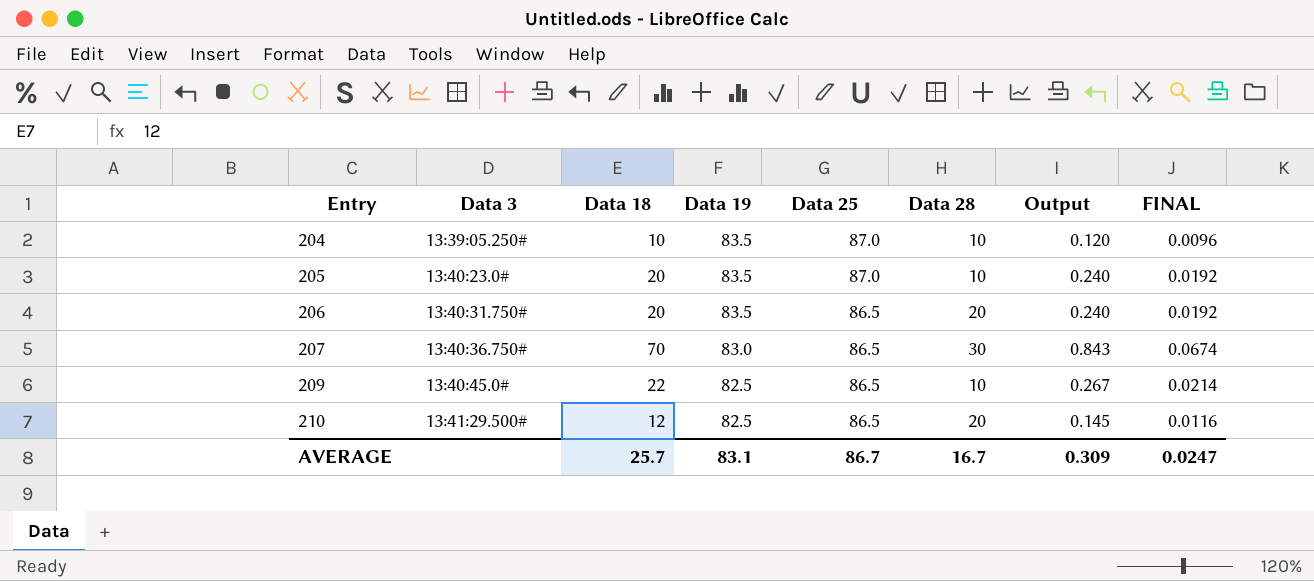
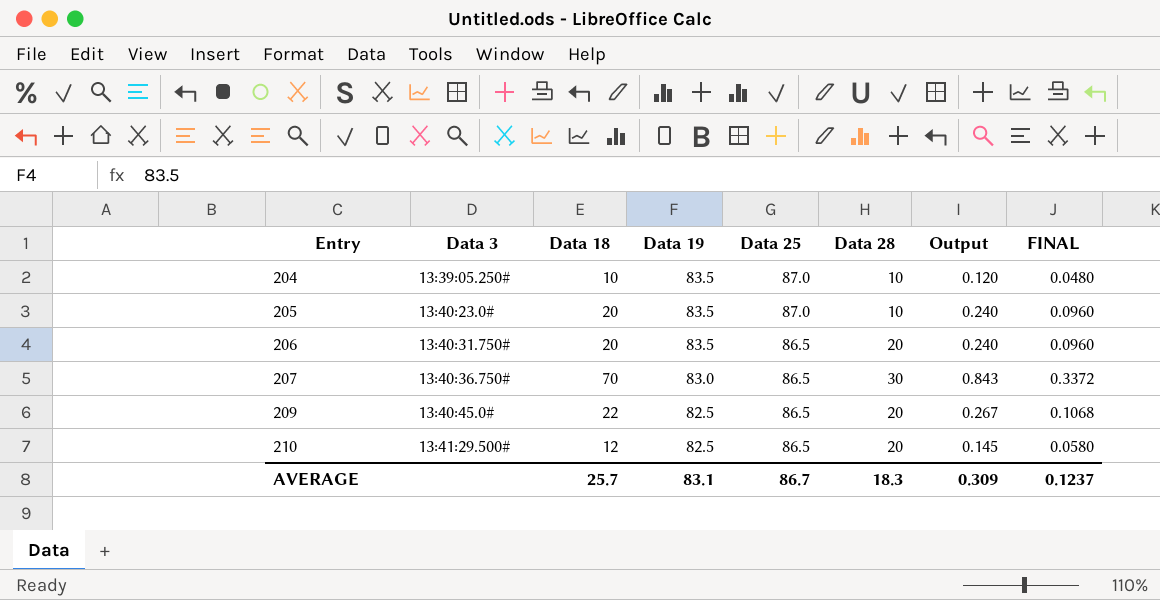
column FINAL | formula: [Output] * 0.08 -> [Output] * 0.4
209 | Data 28: 10 -> 20
AVERAGE | Data 28: 16.7 -> 18.3
AVERAGE | FINAL: 0.0247 -> 0.1237

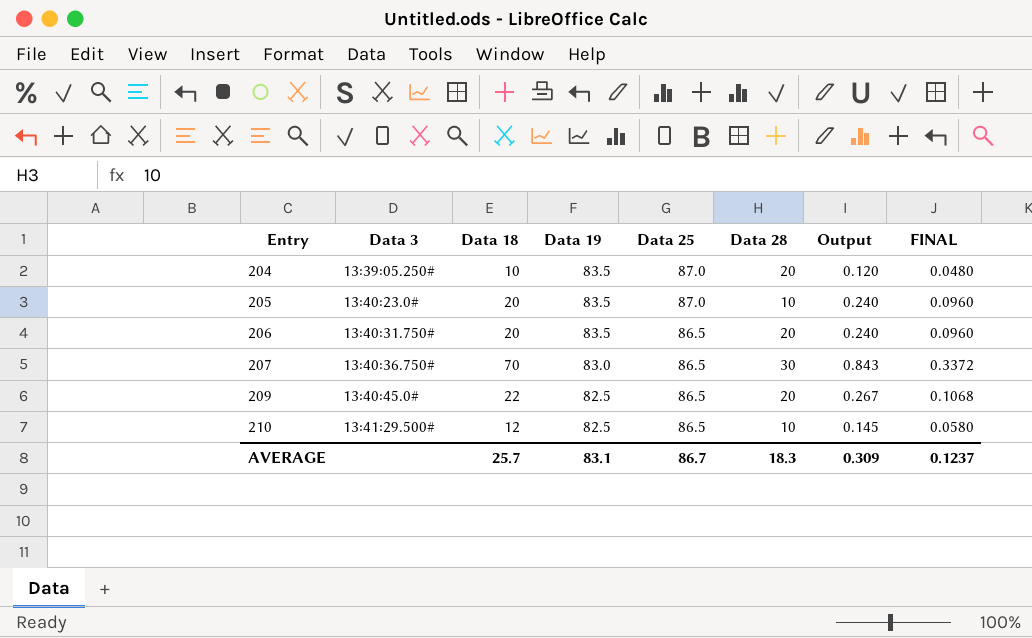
204 | Data 28: 10 -> 20
210 | Data 28: 20 -> 10

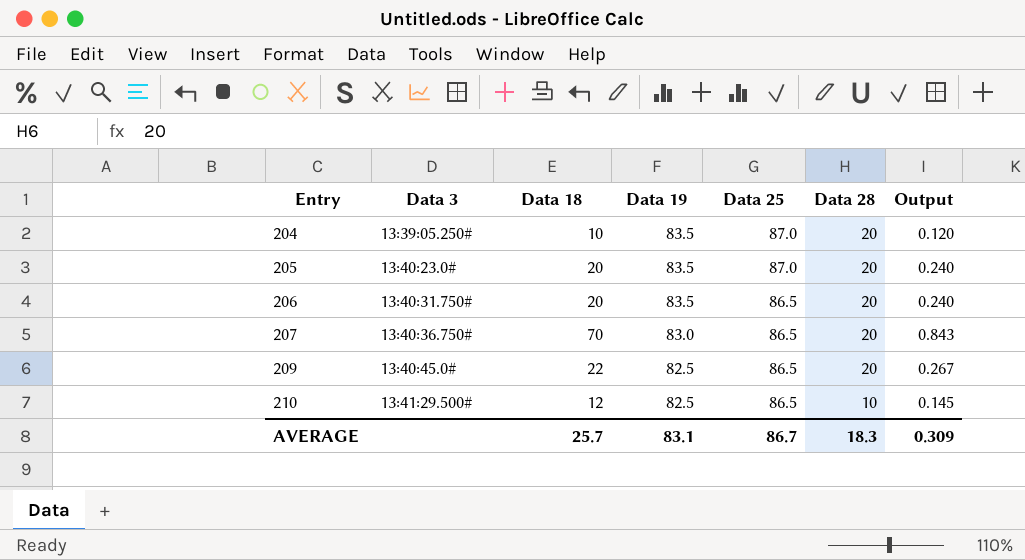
column FINAL | formula: [Output] * 0.4 -> none
205 | Data 28: 10 -> 20
207 | Data 28: 30 -> 20

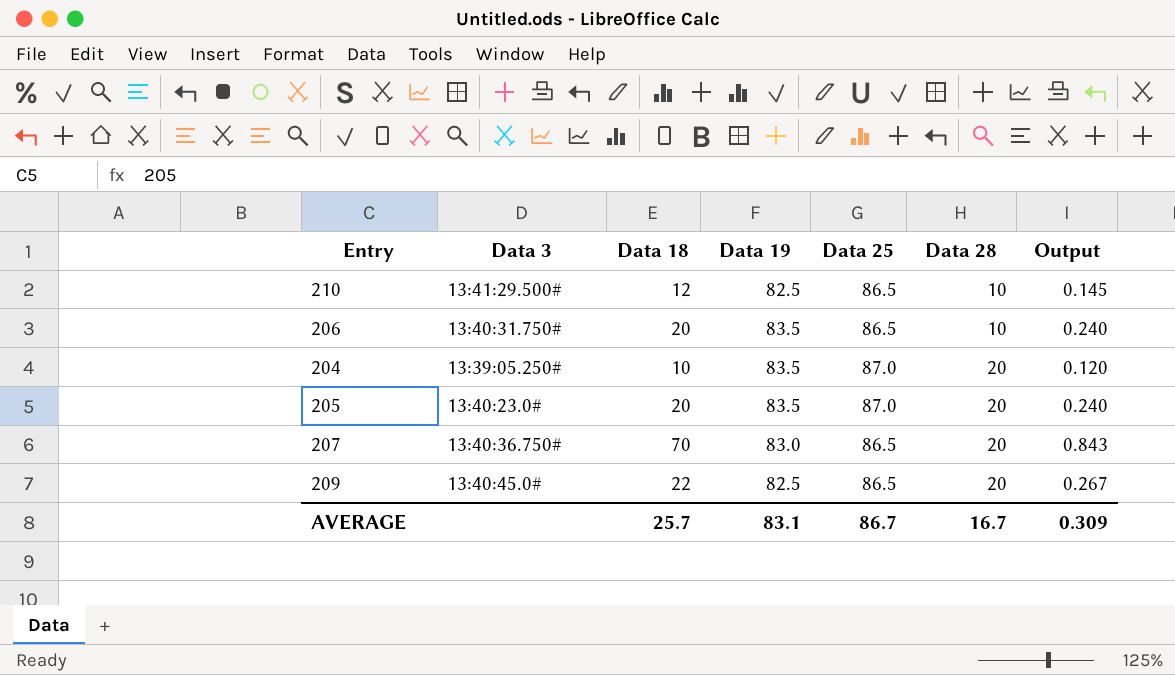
row order: Entry ascending -> Data 28 ascending
206 | Data 28: 20 -> 10
AVERAGE | Data 28: 18.3 -> 16.7

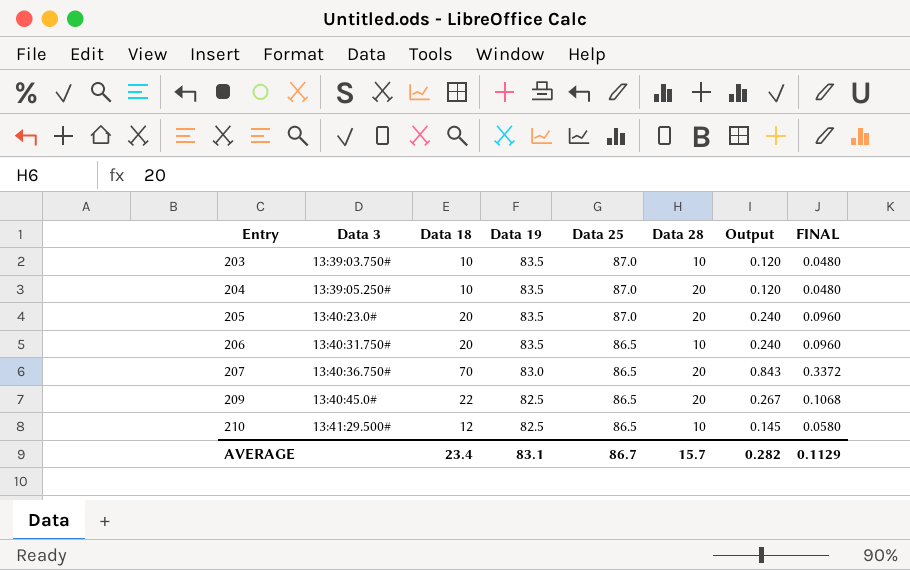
row order: Data 28 ascending -> Entry ascending
column FINAL | formula: none -> [Output] * 0.4
row 203: none -> 13:39:03.750# | 10 | 83.5 | 87.0 | 10 | 0.120 | 0.0480
AVERAGE | Data 18: 25.7 -> 23.4
AVERAGE | Data 28: 16.7 -> 15.7
AVERAGE | Output: 0.309 -> 0.282

